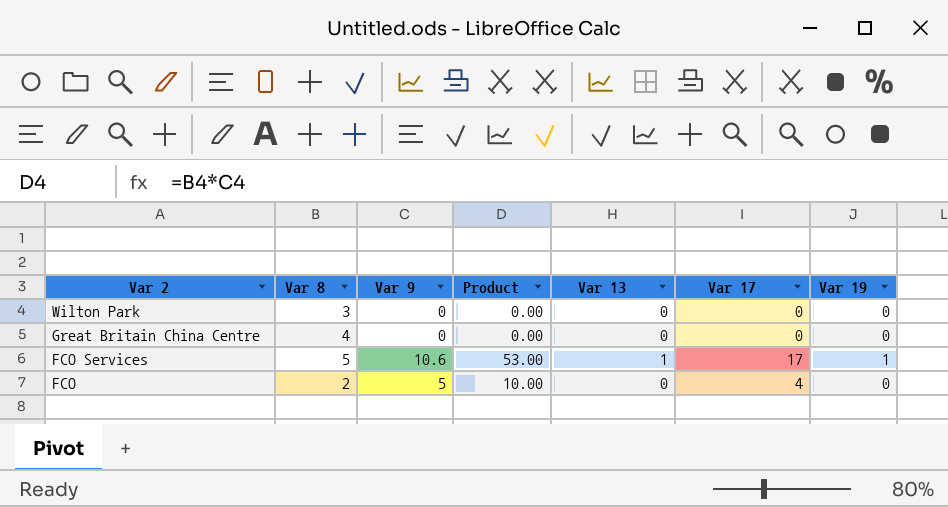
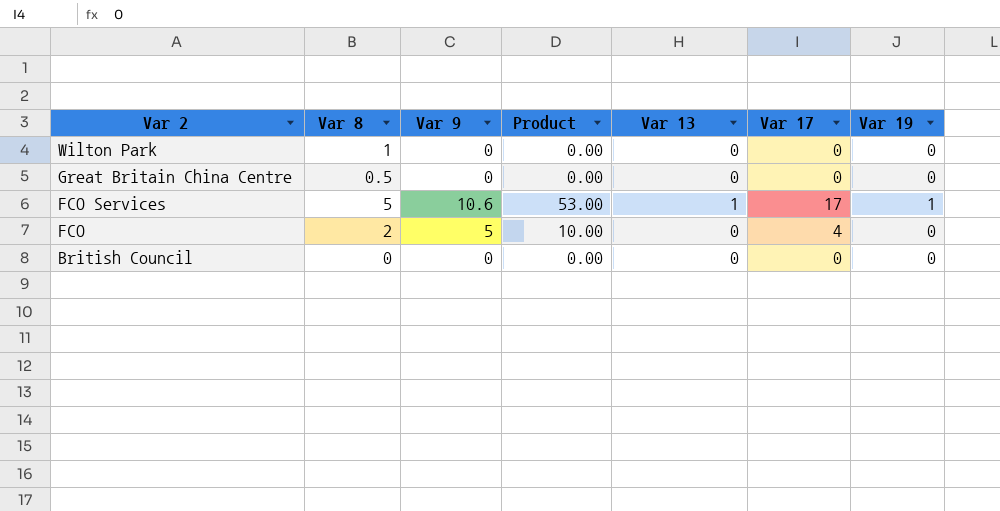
Wilton Park | Var 8: 3 -> 1
Great Britain China Centre | Var 8: 4 -> 0.5
row British Council: none -> 0 | 0 | 0.00 | 0 | 0 | 0

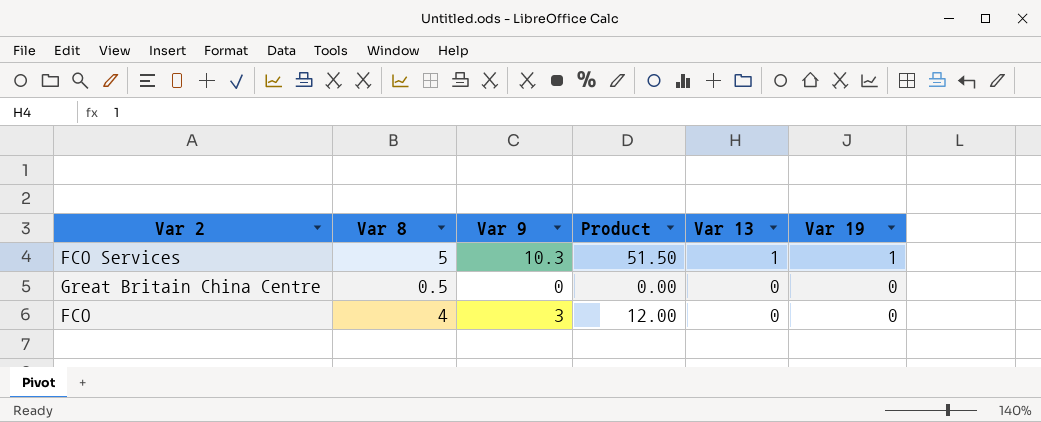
row order: Var 2 descending -> Var 13 descending
column Var 17 | position: 6 -> none
row Wilton Park: 1 | 0 | 0.00 | 0 | 0 | 0 -> none
row British Council: 0 | 0 | 0.00 | 0 | 0 | 0 -> none
FCO Services | Var 9: 10.6 -> 10.3
FCO Services | Product: 53.00 -> 51.50
FCO | Var 8: 2 -> 4
FCO | Var 9: 5 -> 3
FCO | Product: 10.00 -> 12.00

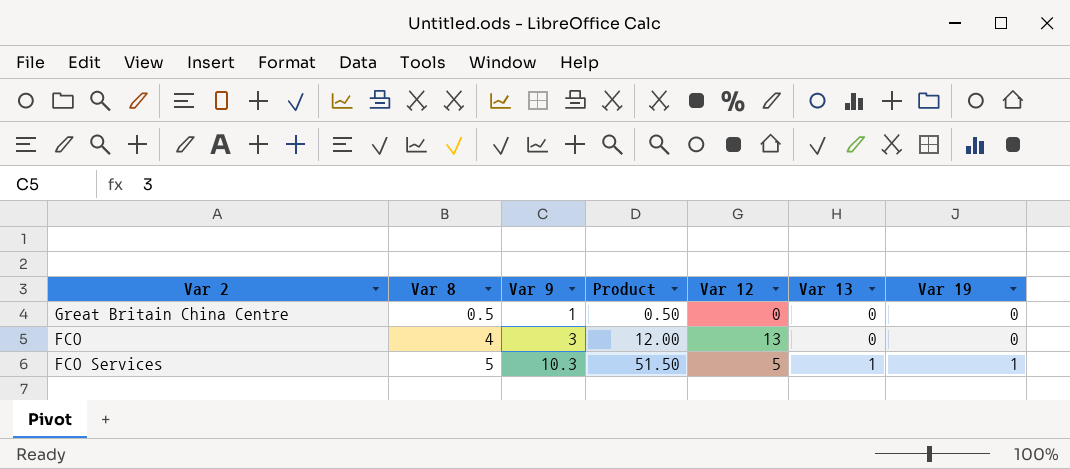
row order: Var 13 descending -> Var 8 ascending
column Var 12 | position: none -> 5
Great Britain China Centre | Var 9: 0 -> 1
Great Britain China Centre | Product: 0.00 -> 0.50

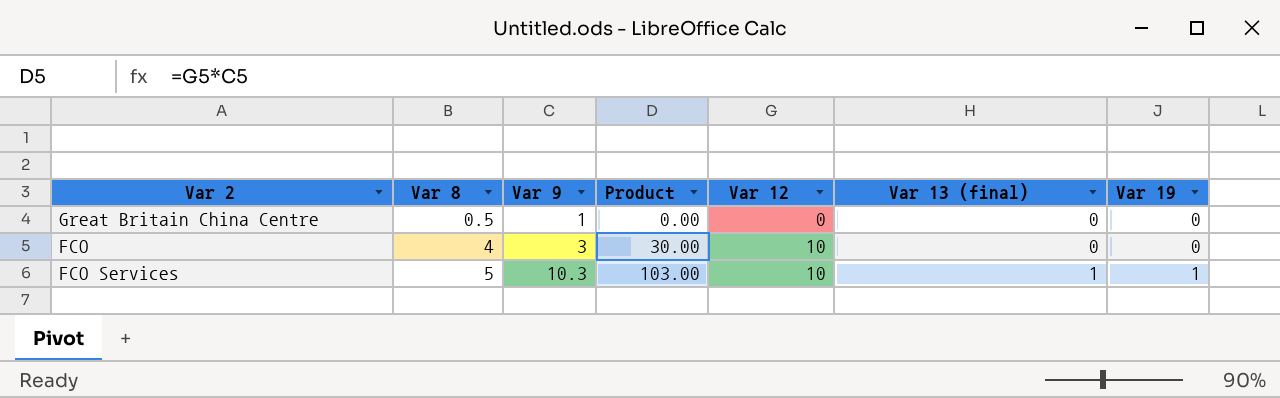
column Product | formula: [Var 8] * [Var 9] -> [Var 9] * [Var 12]
column name: Var 13 -> Var 13 (final)
FCO | Var 12: 13 -> 10
FCO Services | Var 12: 5 -> 10

